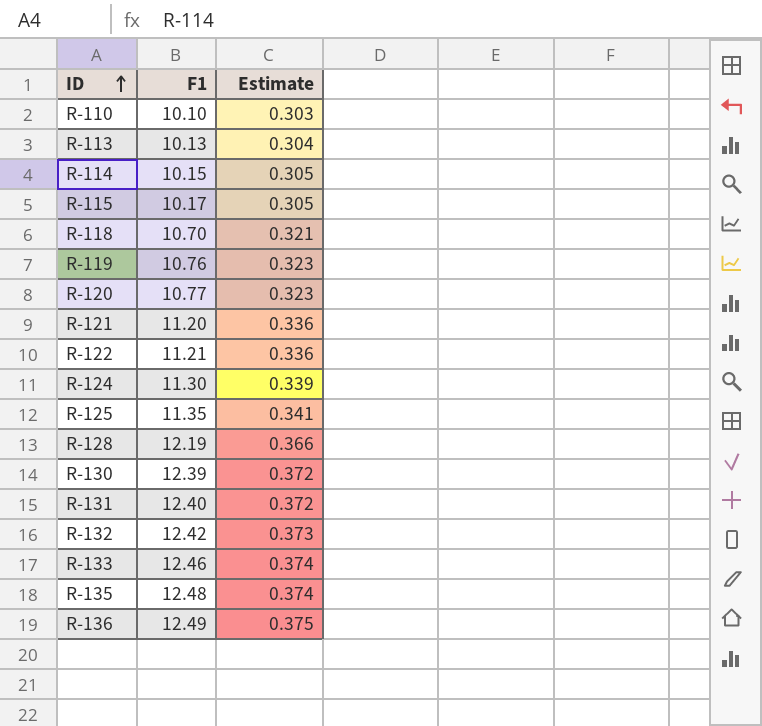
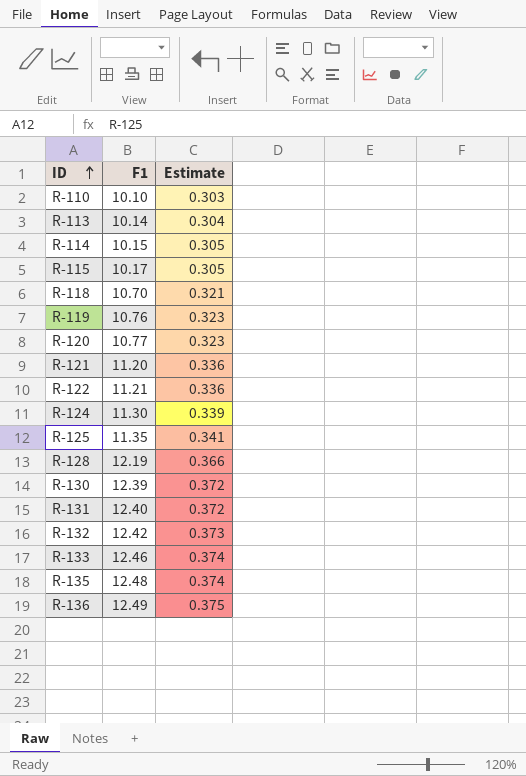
R-113 | F1: 10.13 -> 10.14

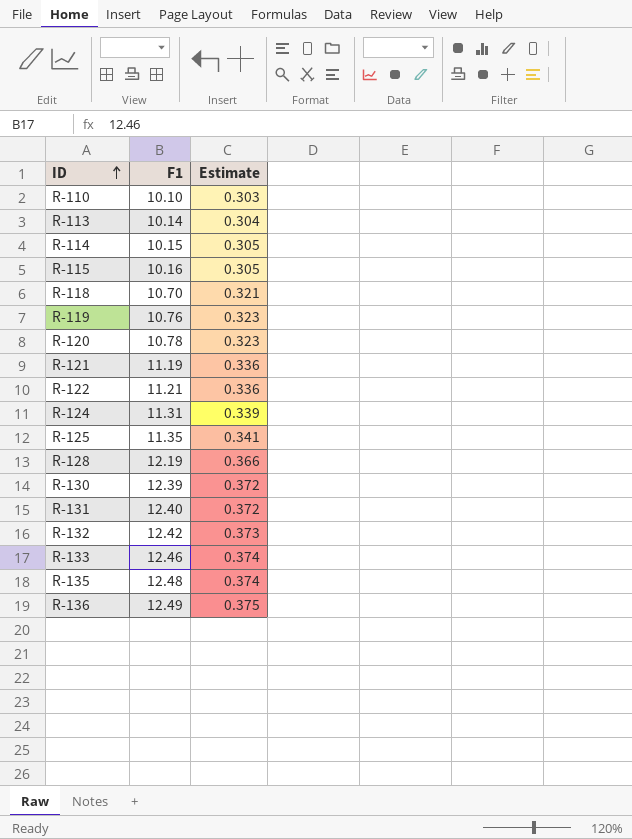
R-115 | F1: 10.17 -> 10.16
R-120 | F1: 10.77 -> 10.78
R-121 | F1: 11.20 -> 11.19
R-124 | F1: 11.30 -> 11.31

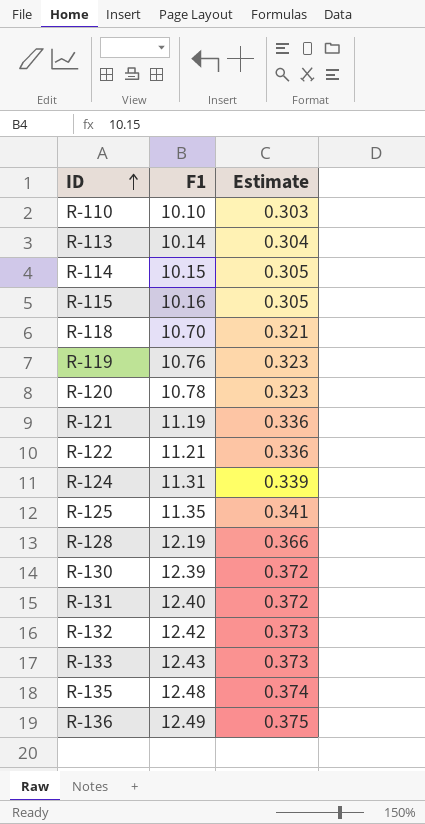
R-133 | F1: 12.46 -> 12.43
R-133 | Estimate: 0.374 -> 0.373

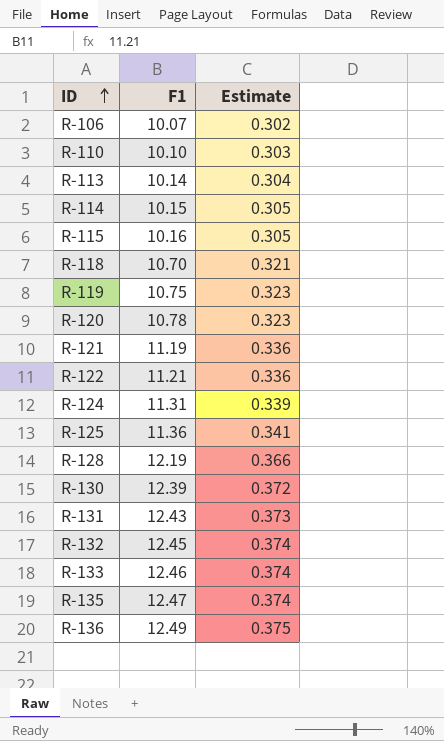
row R-106: none -> 10.07 | 0.302
R-119 | F1: 10.76 -> 10.75
R-125 | F1: 11.35 -> 11.36
R-131 | F1: 12.40 -> 12.43
R-131 | Estimate: 0.372 -> 0.373
R-132 | F1: 12.42 -> 12.45
R-132 | Estimate: 0.373 -> 0.374
R-133 | F1: 12.43 -> 12.46
R-133 | Estimate: 0.373 -> 0.374
R-135 | F1: 12.48 -> 12.47

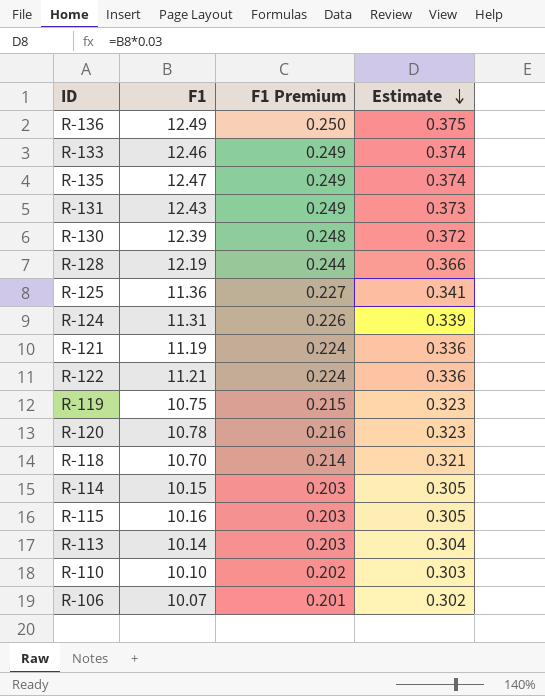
row order: ID ascending -> Estimate descending
column F1 Premium | formula: none -> [F1] * 0.02
row R-132: 12.45 | 0.374 -> none

